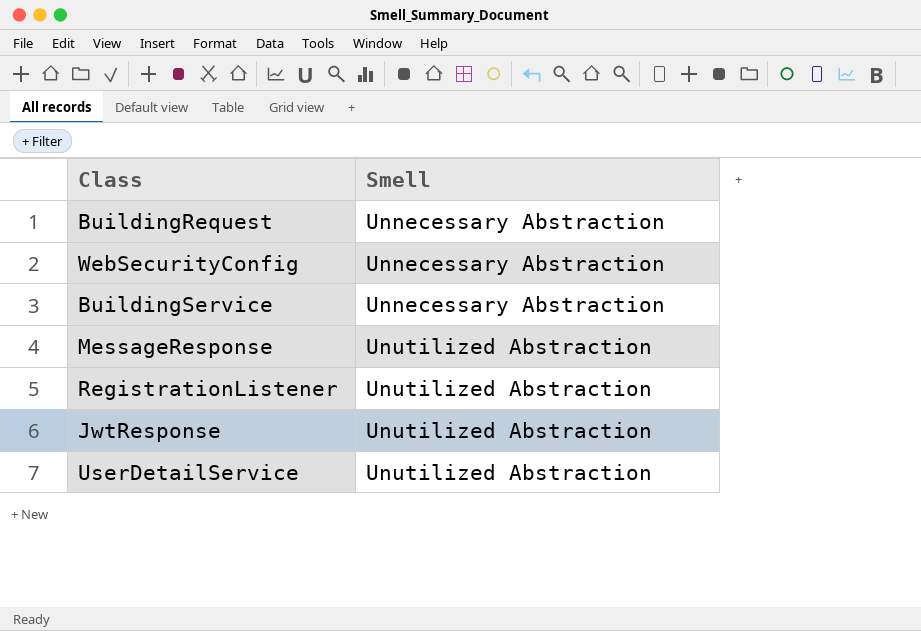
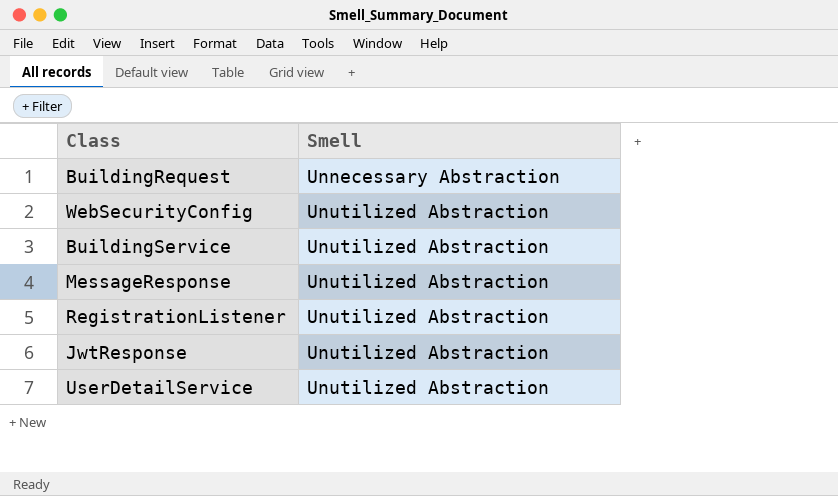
WebSecurityConfig | Smell: Unnecessary Abstraction -> Unutilized Abstraction
BuildingService | Smell: Unnecessary Abstraction -> Unutilized Abstraction

